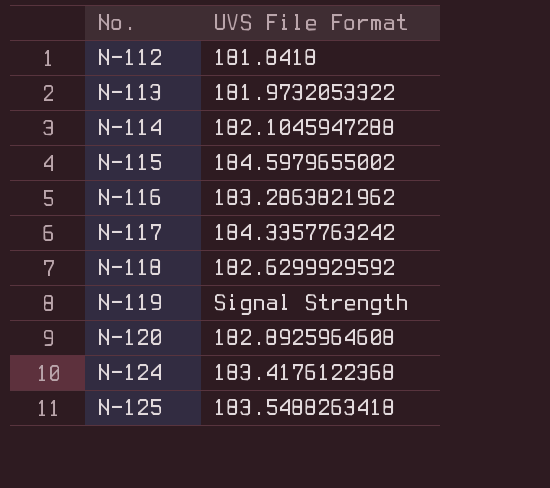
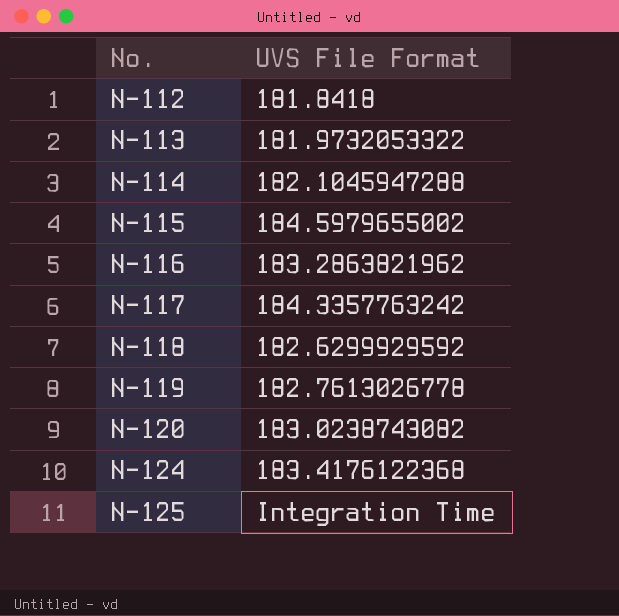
N-119 | UVS File Format: Signal Strength -> 182.7613026778
N-120 | UVS File Format: 182.8925964608 -> 183.0238743082
N-125 | UVS File Format: 183.5488263418 -> Integration Time

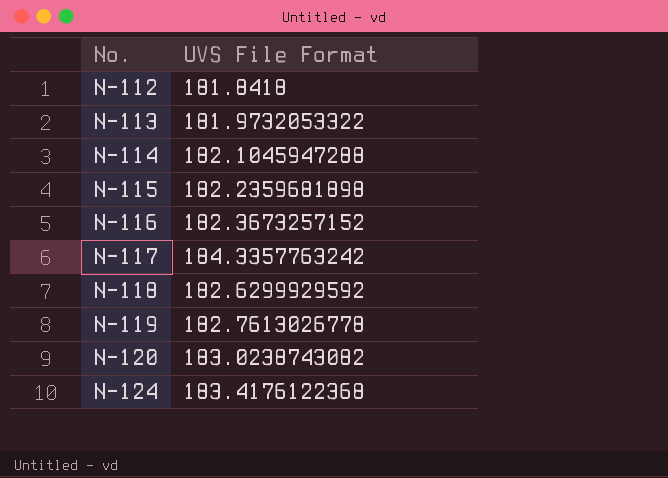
row N-125: Integration Time -> none
N-115 | UVS File Format: 184.5979655002 -> 182.2359681898
N-116 | UVS File Format: 183.2863821962 -> 182.3673257152

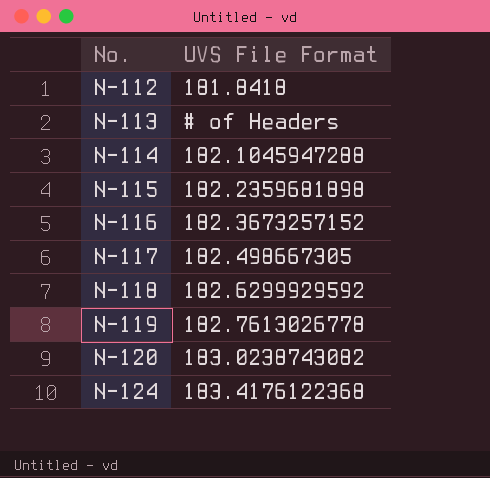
N-113 | UVS File Format: 181.9732053322 -> # of Headers
N-117 | UVS File Format: 184.3357763242 -> 182.498667305

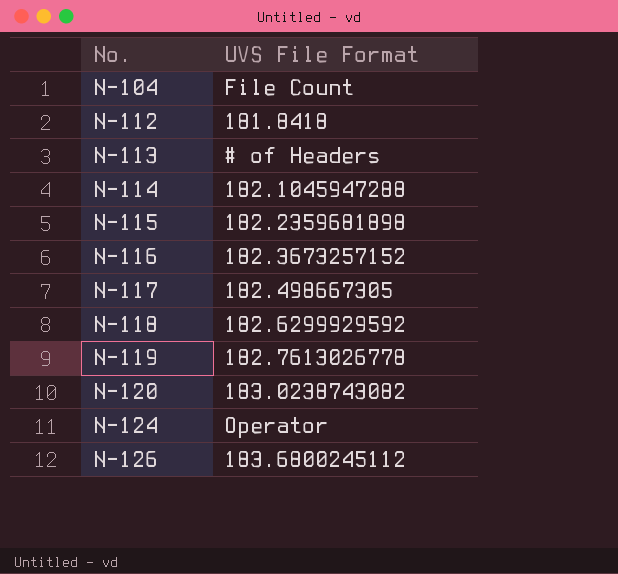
row N-104: none -> File Count
N-124 | UVS File Format: 183.4176122368 -> Operator
row N-126: none -> 183.6800245112

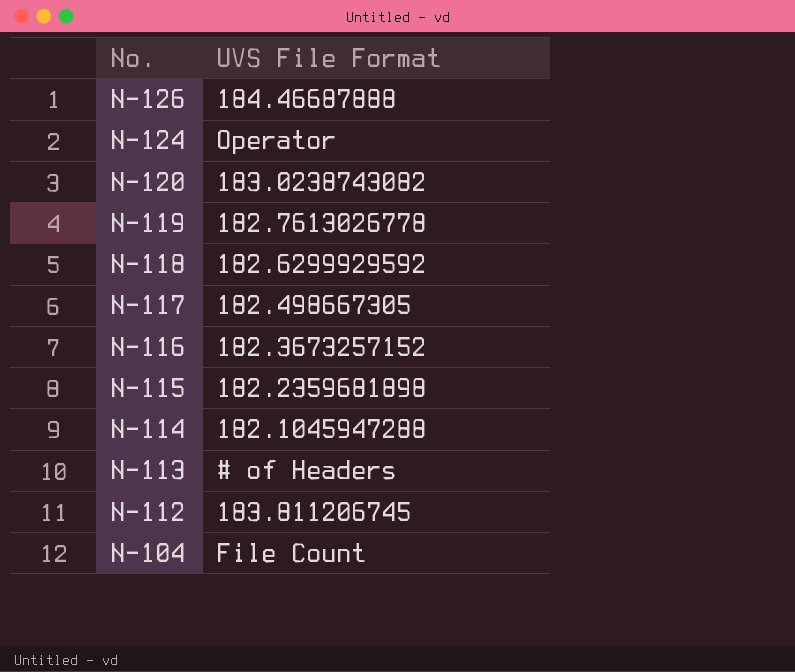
row order: No. ascending -> No. descending
N-126 | UVS File Format: 183.6800245112 -> 184.46687888
N-112 | UVS File Format: 181.8418 -> 183.811206745

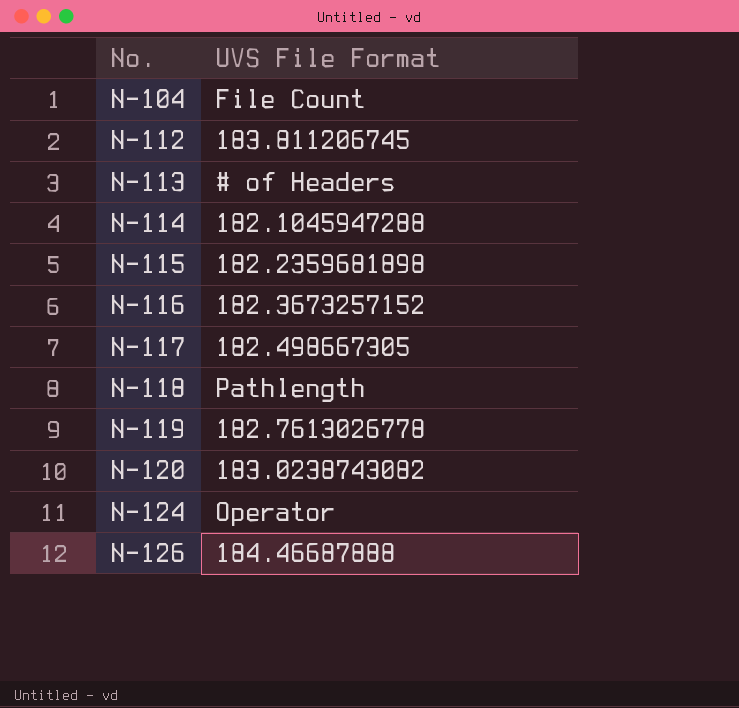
row order: No. descending -> No. ascending
N-118 | UVS File Format: 182.6299929592 -> Pathlength

